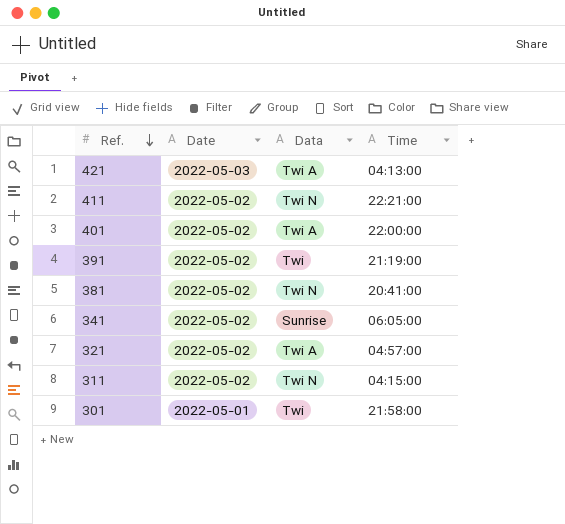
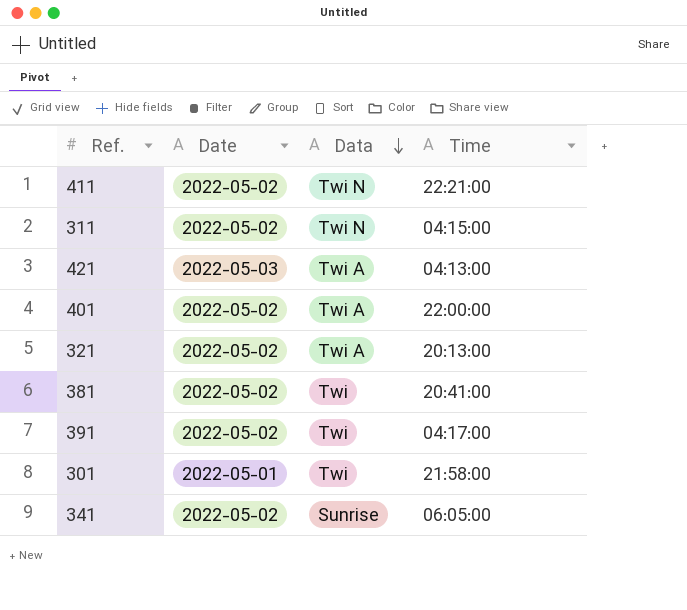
row order: Ref. descending -> Data descending
321 | Time: 04:57:00 -> 20:13:00
381 | Data: Twi N -> Twi
391 | Time: 21:19:00 -> 04:17:00

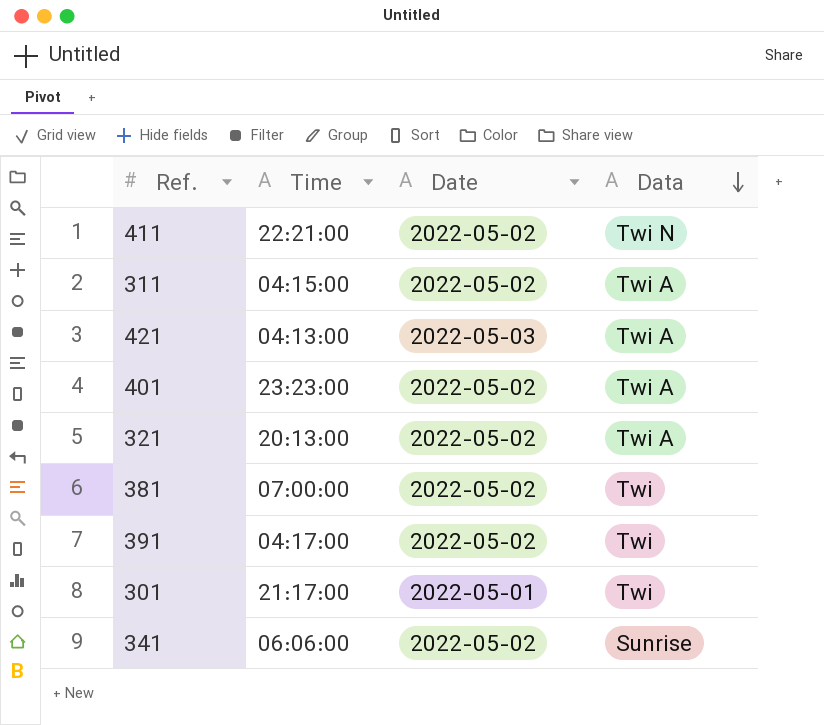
column Time | position: 4 -> 2
311 | Data: Twi N -> Twi A
401 | Time: 22:00:00 -> 23:23:00
381 | Time: 20:41:00 -> 07:00:00
301 | Time: 21:58:00 -> 21:17:00
341 | Time: 06:05:00 -> 06:06:00

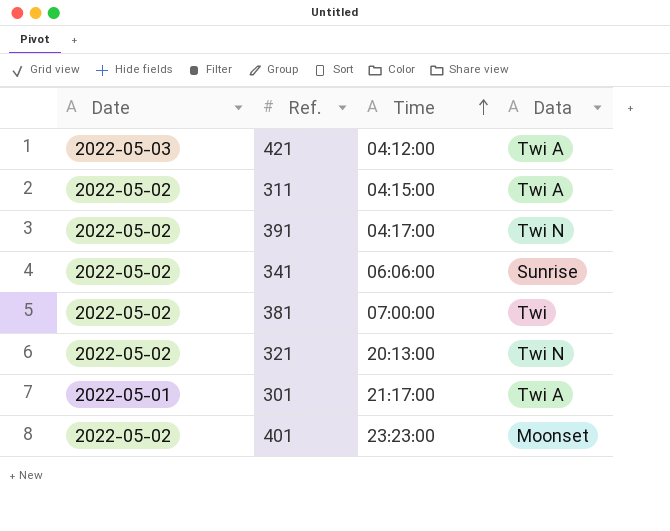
row order: Data descending -> Time ascending
column Date | position: 3 -> 1
row 411: 22:21:00 | 2022-05-02 | Twi N -> none
421 | Time: 04:13:00 -> 04:12:00
391 | Data: Twi -> Twi N
321 | Data: Twi A -> Twi N
301 | Data: Twi -> Twi A
401 | Data: Twi A -> Moonset

